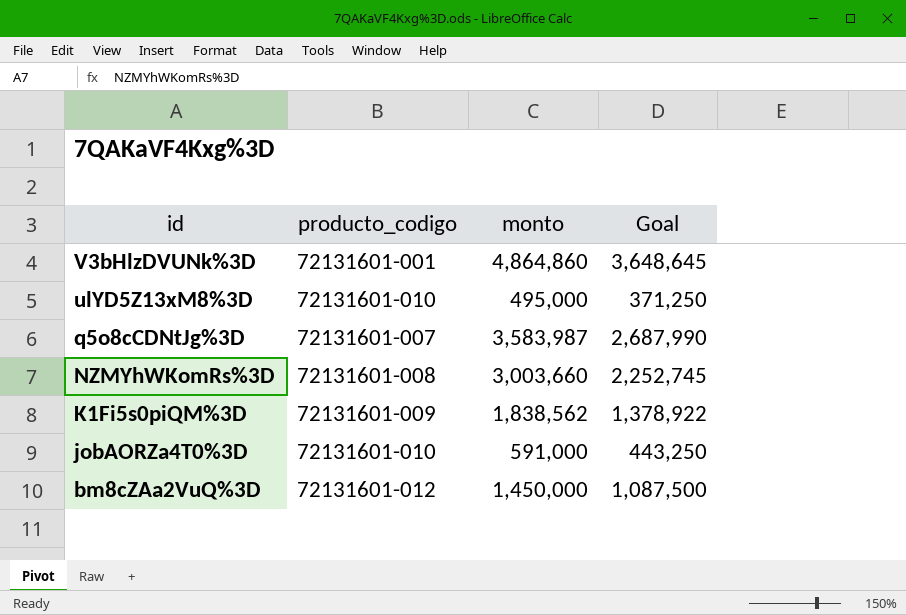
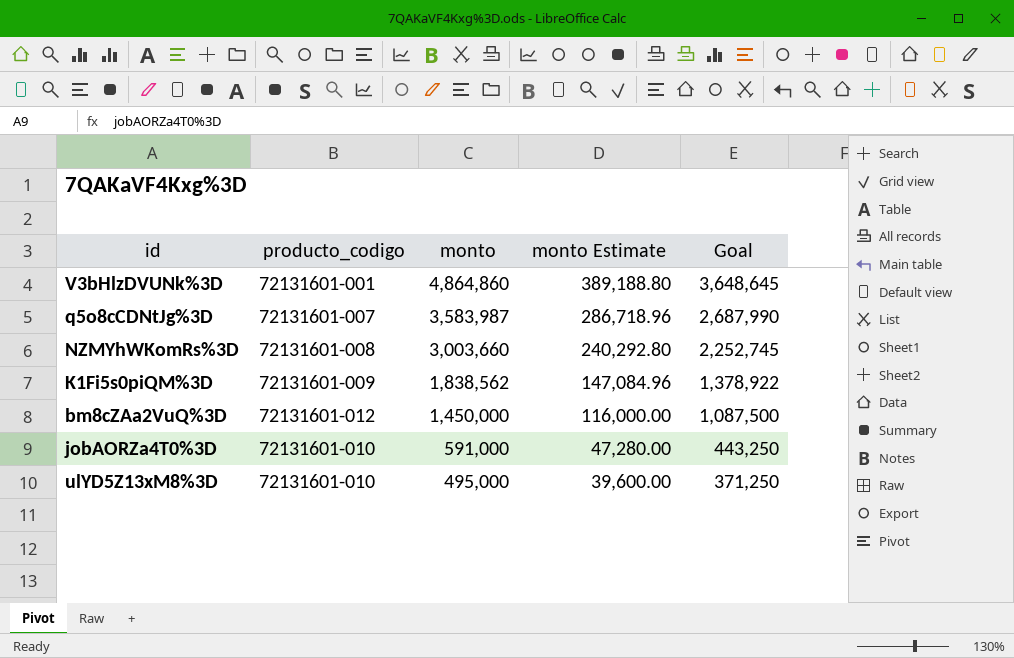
row order: id descending -> monto descending
column monto Estimate | formula: none -> [monto] * 0.08

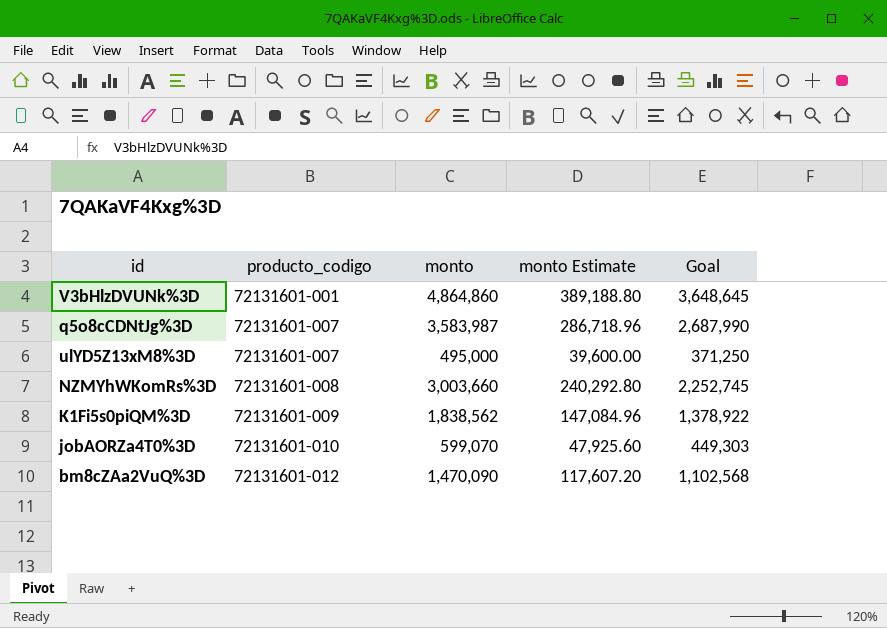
row order: monto descending -> producto_codigo ascending
ulYD5Z13xM8%3D | producto_codigo: 72131601-010 -> 72131601-007
jobAORZa4T0%3D | monto: 591,000 -> 599,070
jobAORZa4T0%3D | monto Estimate: 47,280.00 -> 47,925.60
jobAORZa4T0%3D | Goal: 443,250 -> 449,303
bm8cZAa2VuQ%3D | monto: 1,450,000 -> 1,470,090
bm8cZAa2VuQ%3D | monto Estimate: 116,000.00 -> 117,607.20
bm8cZAa2VuQ%3D | Goal: 1,087,500 -> 1,102,568

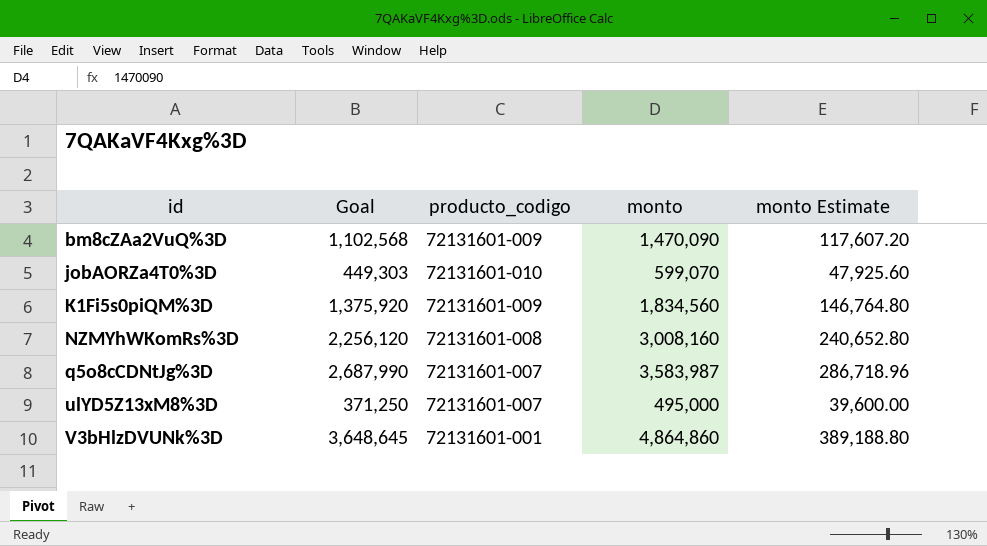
row order: producto_codigo ascending -> id ascending
column Goal | position: 5 -> 2
bm8cZAa2VuQ%3D | producto_codigo: 72131601-012 -> 72131601-009
K1Fi5s0piQM%3D | Goal: 1,378,922 -> 1,375,920
K1Fi5s0piQM%3D | monto: 1,838,562 -> 1,834,560
K1Fi5s0piQM%3D | monto Estimate: 147,084.96 -> 146,764.80
NZMYhWKomRs%3D | Goal: 2,252,745 -> 2,256,120
NZMYhWKomRs%3D | monto: 3,003,660 -> 3,008,160
NZMYhWKomRs%3D | monto Estimate: 240,292.80 -> 240,652.80

